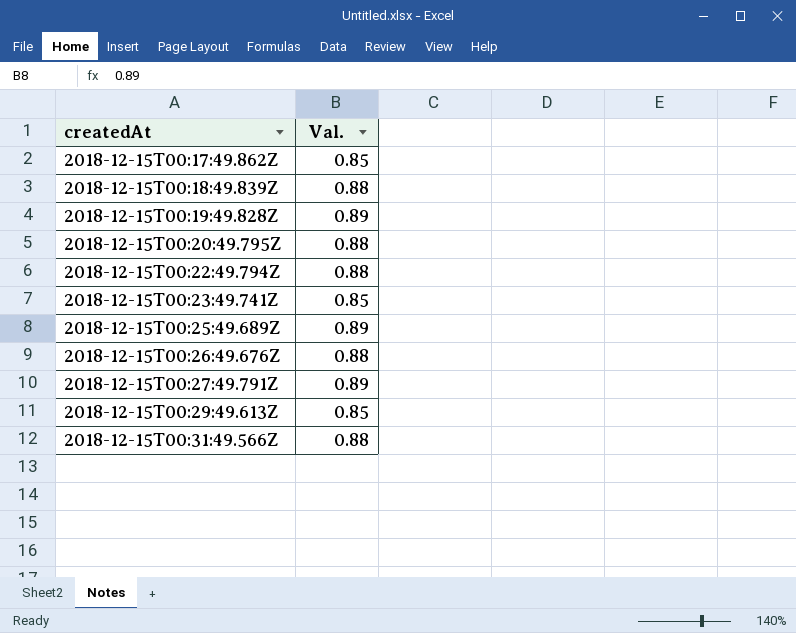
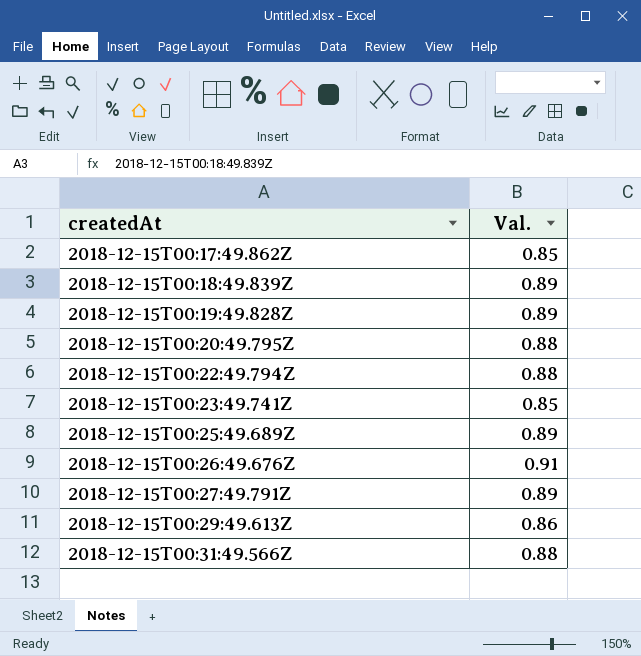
2018-12-15T00:18:49.839Z | Val.: 0.88 -> 0.89
2018-12-15T00:26:49.676Z | Val.: 0.88 -> 0.91
2018-12-15T00:29:49.613Z | Val.: 0.85 -> 0.86

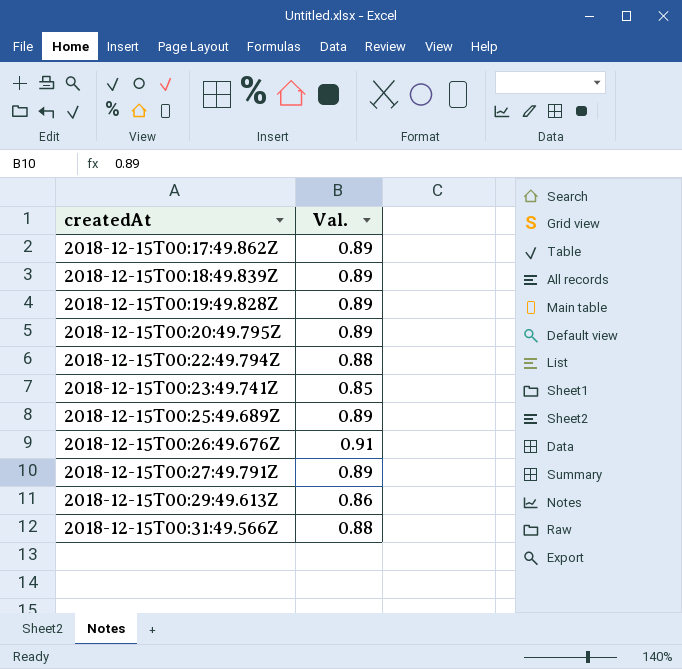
2018-12-15T00:17:49.862Z | Val.: 0.85 -> 0.89
2018-12-15T00:20:49.795Z | Val.: 0.88 -> 0.89

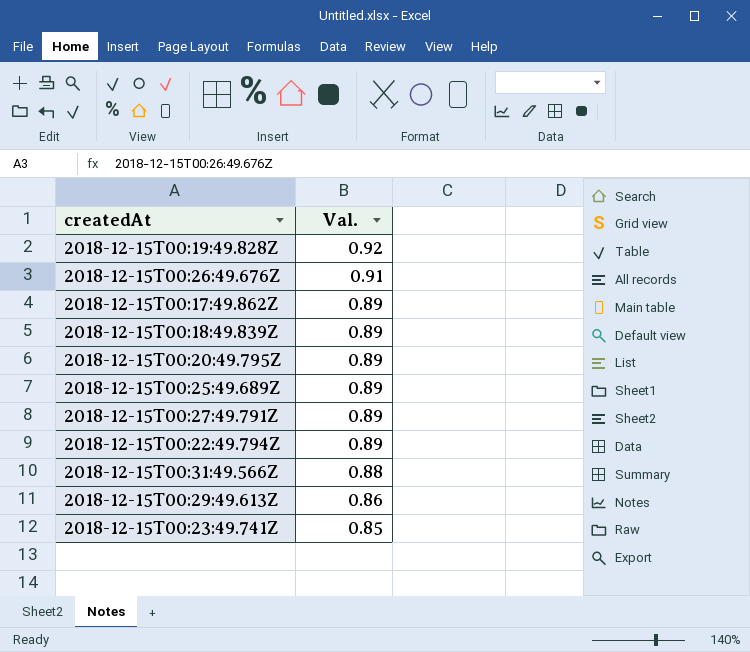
row order: createdAt ascending -> Val. descending
2018-12-15T00:19:49.828Z | Val.: 0.89 -> 0.92
2018-12-15T00:22:49.794Z | Val.: 0.88 -> 0.89

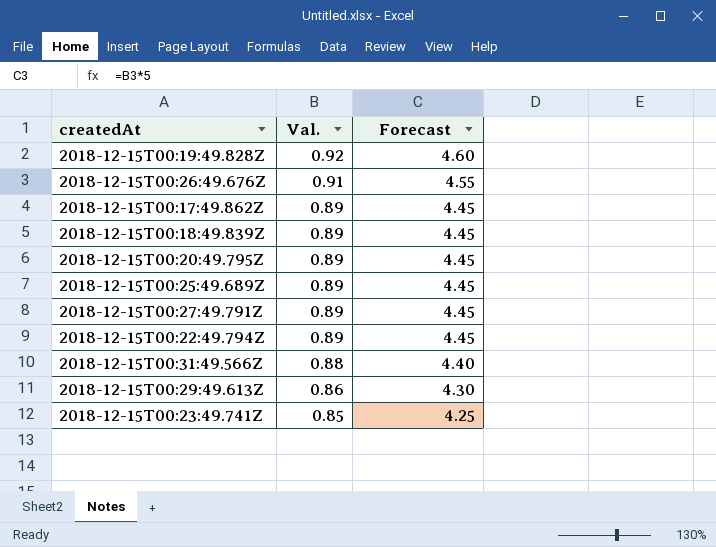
column Forecast | formula: none -> [Val.] * 5

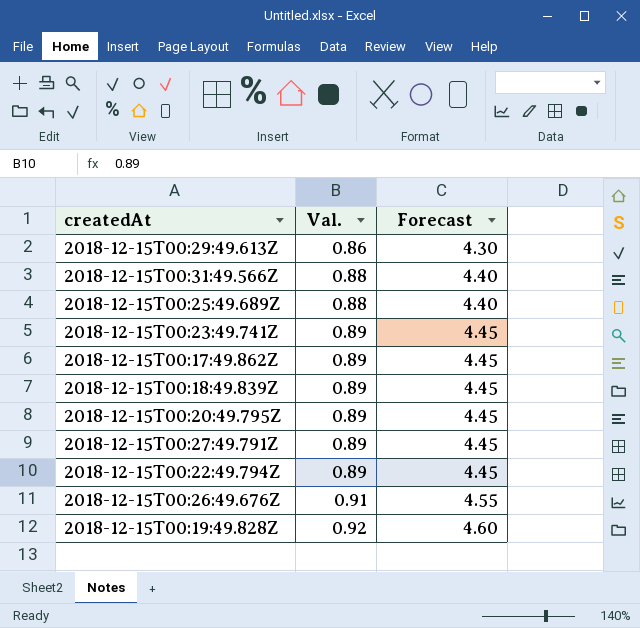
row order: Val. descending -> Val. ascending
2018-12-15T00:25:49.689Z | Val.: 0.89 -> 0.88
2018-12-15T00:25:49.689Z | Forecast: 4.45 -> 4.40
2018-12-15T00:23:49.741Z | Val.: 0.85 -> 0.89
2018-12-15T00:23:49.741Z | Forecast: 4.25 -> 4.45

